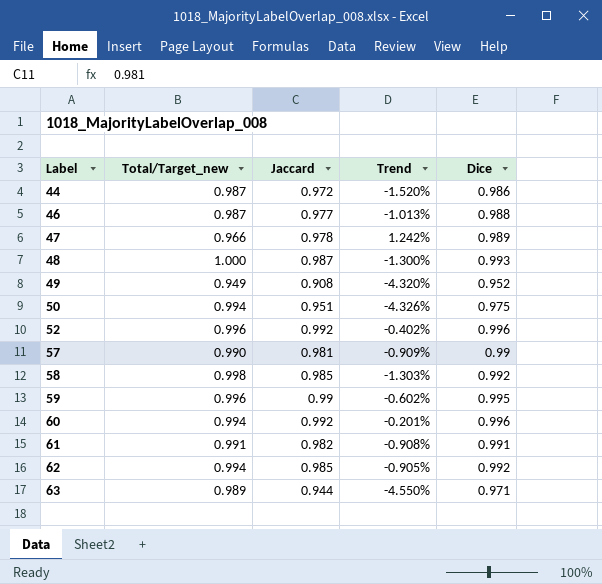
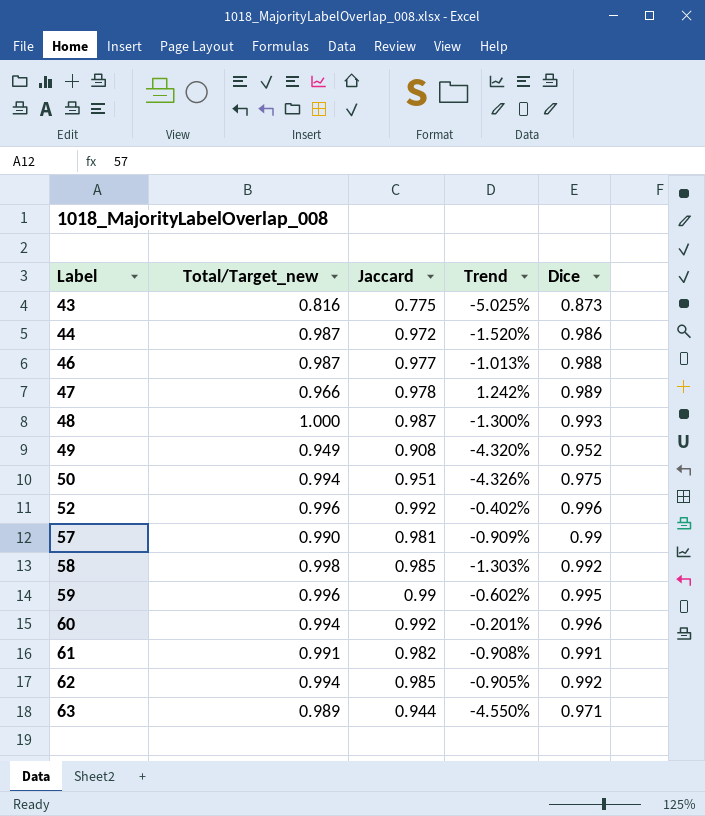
row 43: none -> 0.816 | 0.775 | -5.025% | 0.873

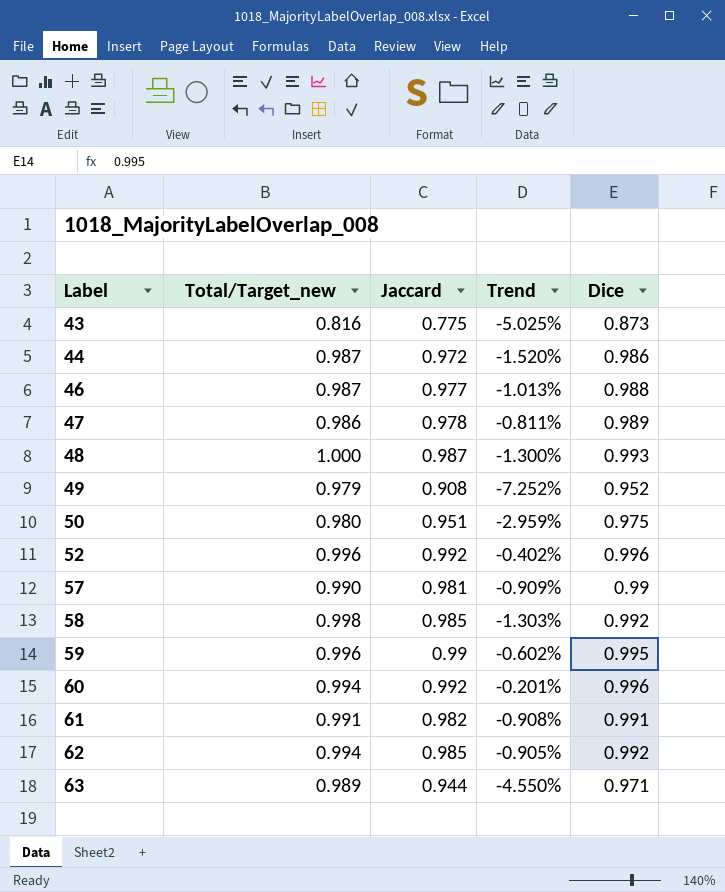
47 | Total/Target_new: 0.966 -> 0.986
47 | Trend: 1.242% -> -0.811%
49 | Total/Target_new: 0.949 -> 0.979
49 | Trend: -4.320% -> -7.252%
50 | Total/Target_new: 0.994 -> 0.980
50 | Trend: -4.326% -> -2.959%

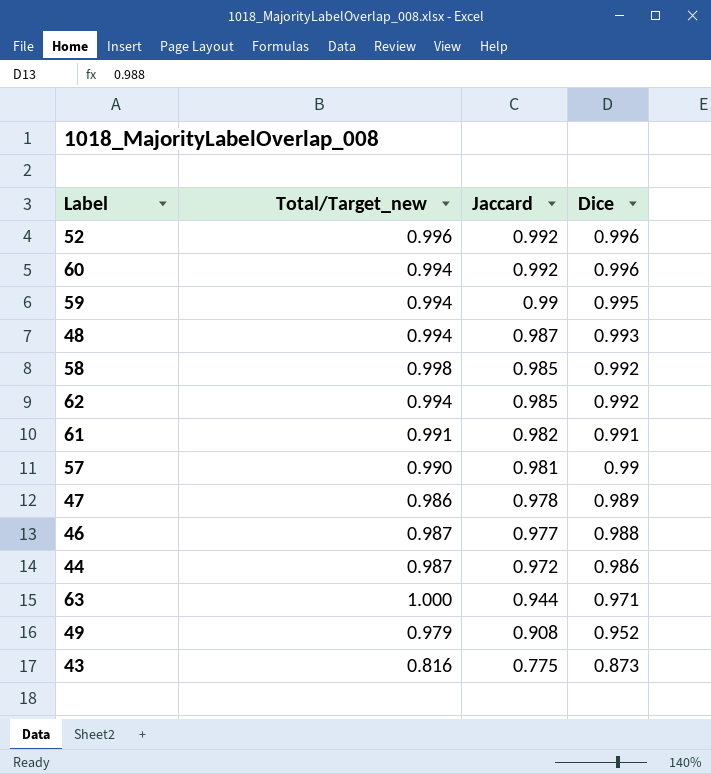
row order: Label ascending -> Jaccard descending
column Trend | formula: ([Jaccard] - [Total/Target_new]) / [Total/Target_new] -> none
row 50: 0.980 | 0.951 | -2.959% | 0.975 -> none
59 | Total/Target_new: 0.996 -> 0.994
48 | Total/Target_new: 1.000 -> 0.994
63 | Total/Target_new: 0.989 -> 1.000

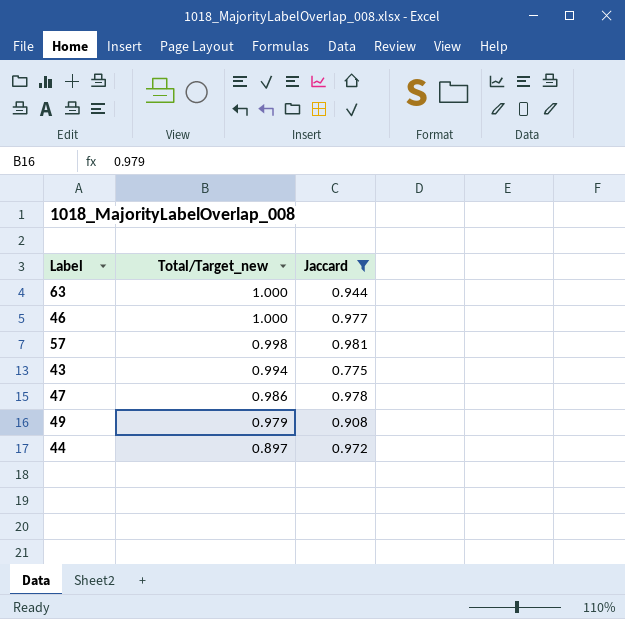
filter: none -> Jaccard <= 0.981
row order: Jaccard descending -> Total/Target_new descending
column Dice | position: 4 -> none
46 | Total/Target_new: 0.987 -> 1.000
57 | Total/Target_new: 0.990 -> 0.998
43 | Total/Target_new: 0.816 -> 0.994
44 | Total/Target_new: 0.987 -> 0.897

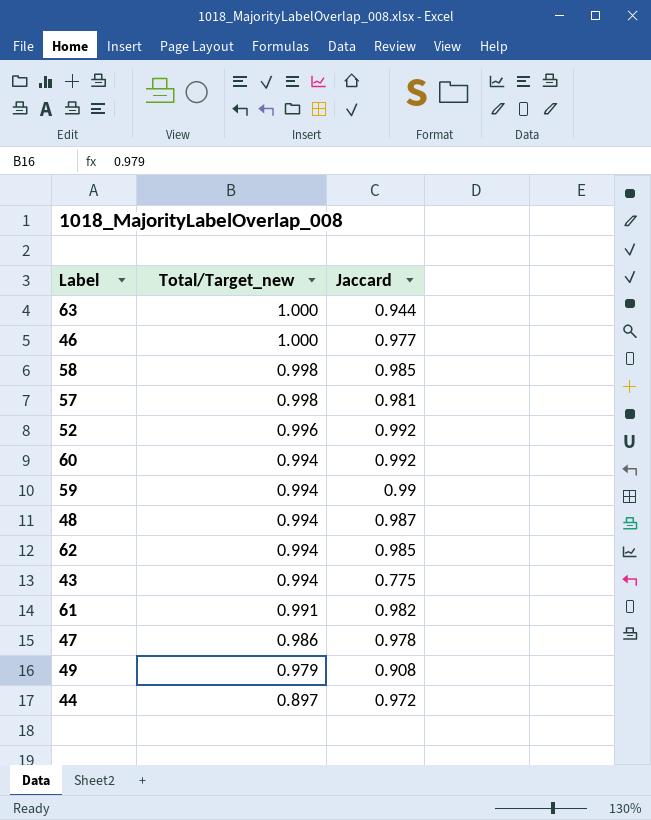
filter: Jaccard <= 0.981 -> none

